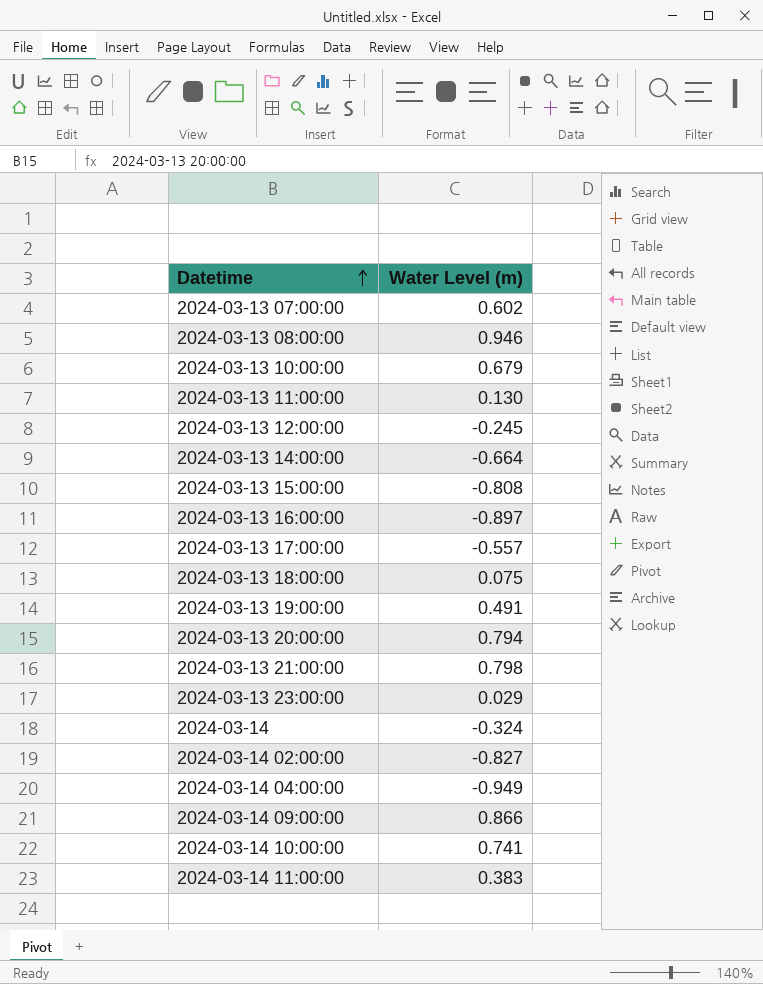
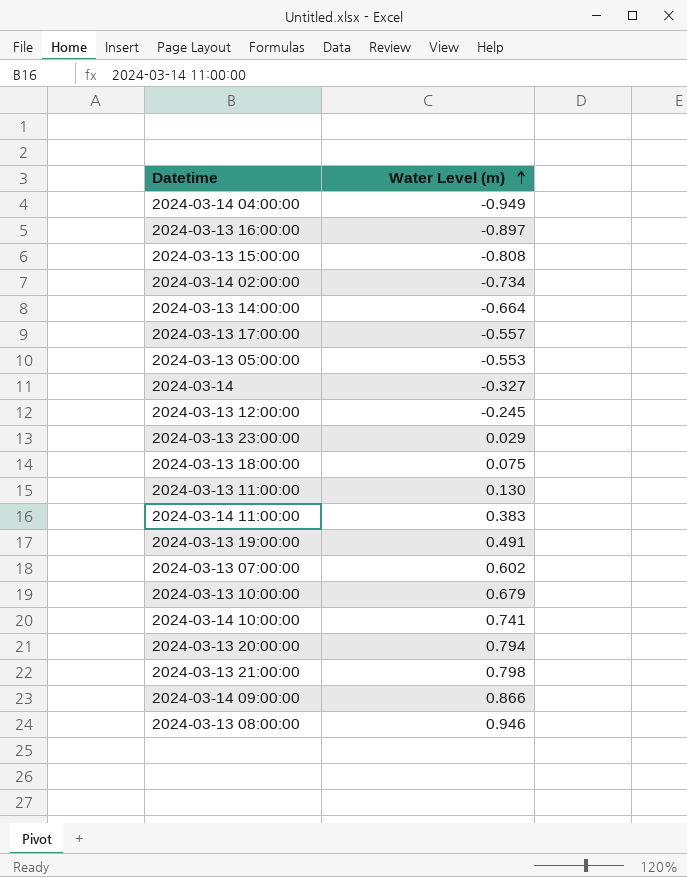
row order: Datetime ascending -> Water Level (m) ascending
2024-03-14 02:00:00 | Water Level (m): -0.827 -> -0.734
row 2024-03-13 05:00:00: none -> -0.553
2024-03-14 | Water Level (m): -0.324 -> -0.327

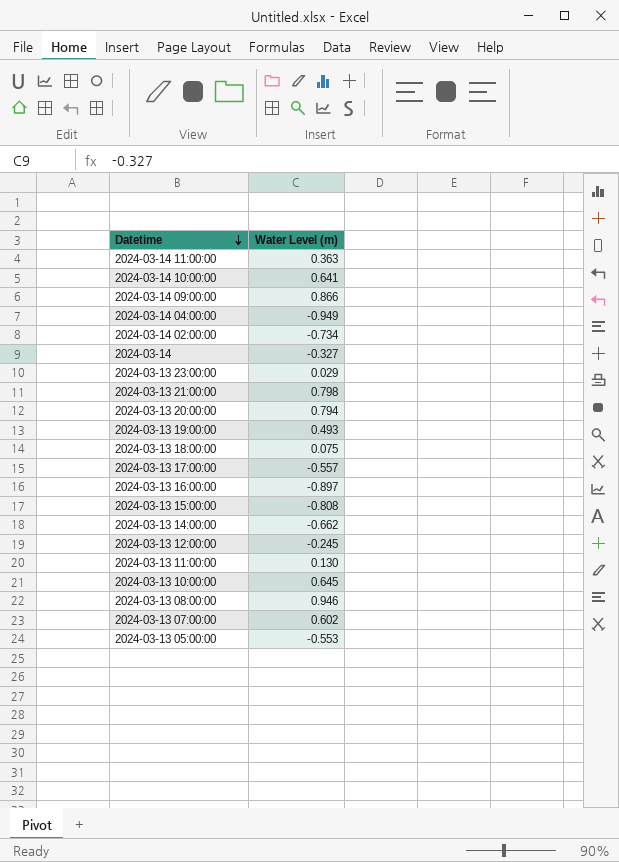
row order: Water Level (m) ascending -> Datetime descending
2024-03-14 11:00:00 | Water Level (m): 0.383 -> 0.363
2024-03-14 10:00:00 | Water Level (m): 0.741 -> 0.641
2024-03-13 19:00:00 | Water Level (m): 0.491 -> 0.493
2024-03-13 14:00:00 | Water Level (m): -0.664 -> -0.662
2024-03-13 10:00:00 | Water Level (m): 0.679 -> 0.645

